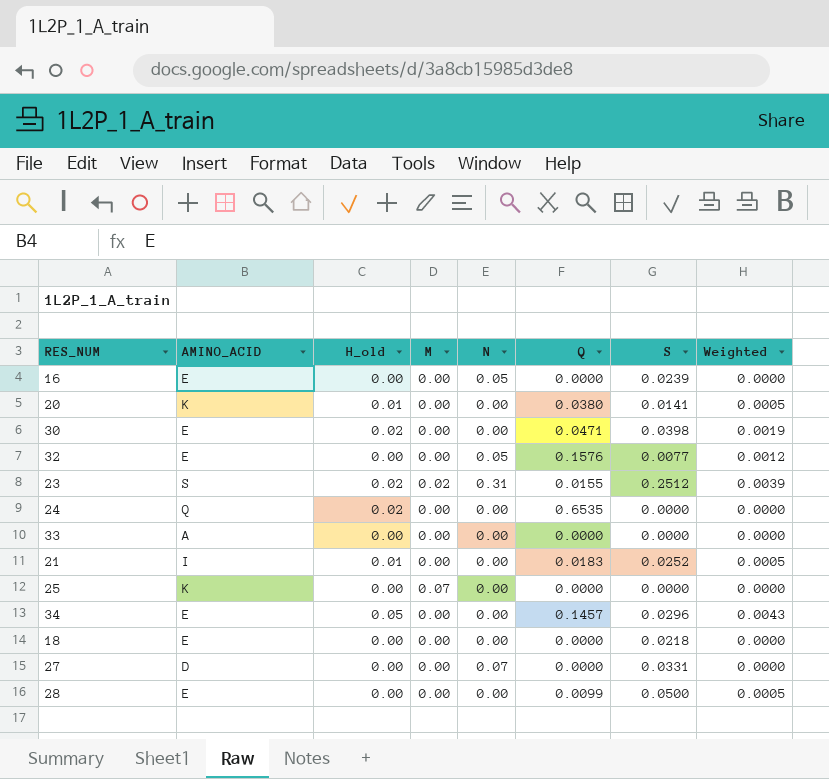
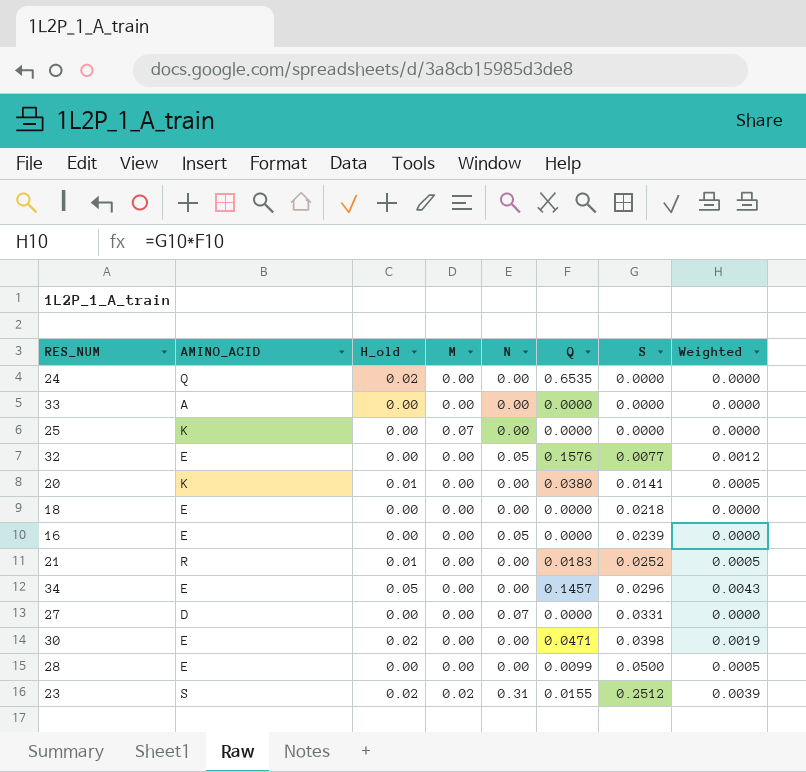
row order: none -> S ascending
21 | AMINO_ACID: I -> R

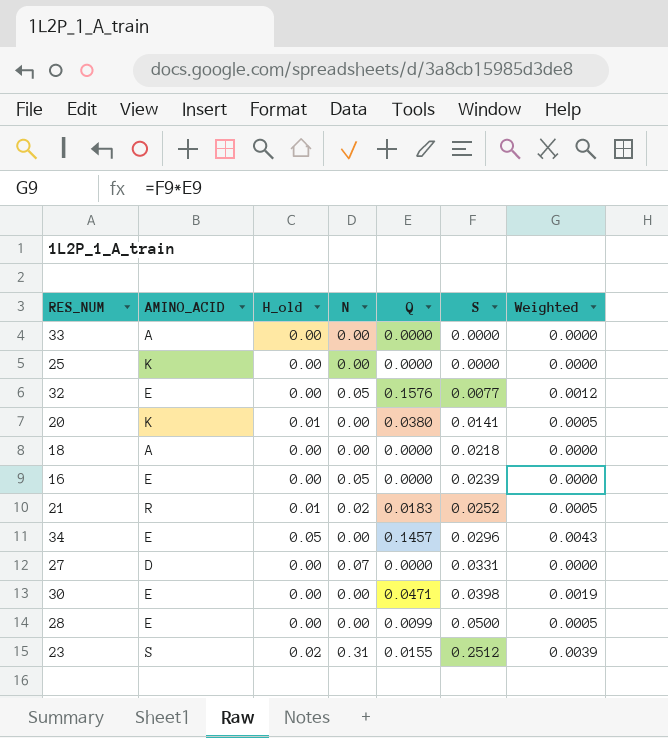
column M | position: 4 -> none
row 24: Q | 0.02 | 0.00 | 0.00 | 0.6535 | 0.0000 | 0.0000 -> none
18 | AMINO_ACID: E -> A
21 | N: 0.00 -> 0.02
30 | H_old: 0.02 -> 0.00

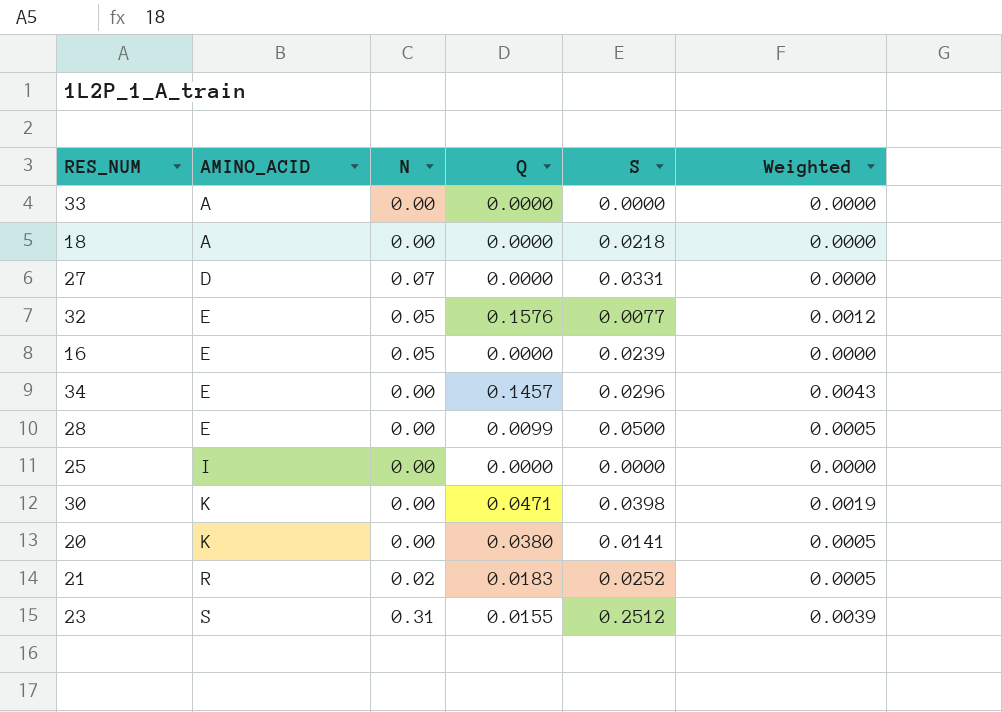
row order: S ascending -> AMINO_ACID ascending
column H_old | position: 3 -> none
25 | AMINO_ACID: K -> I
30 | AMINO_ACID: E -> K

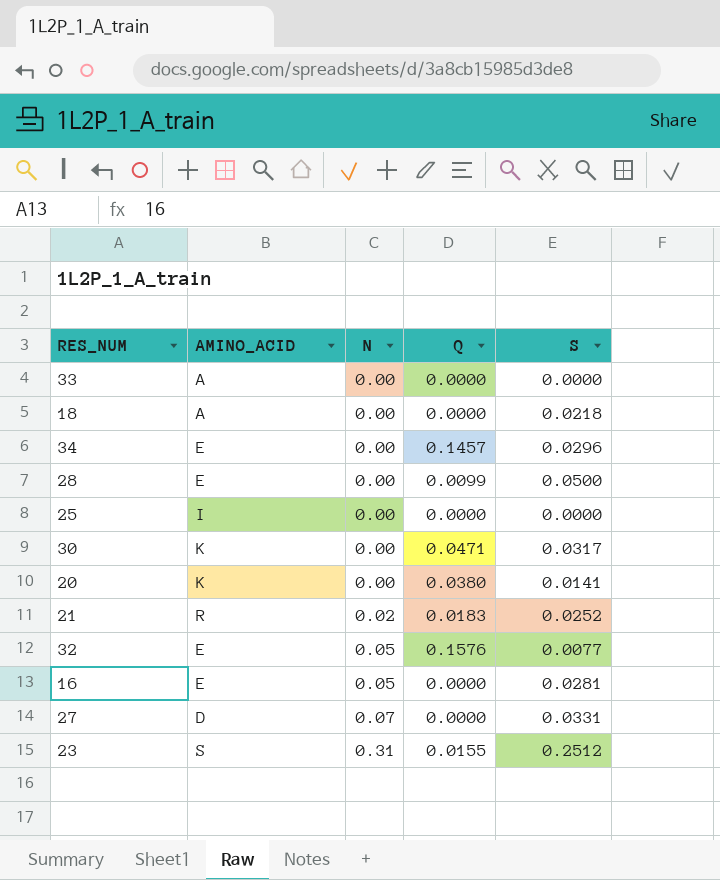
row order: AMINO_ACID ascending -> N ascending
column Weighted | formula: [Q] * [S] -> none
30 | S: 0.0398 -> 0.0317
16 | S: 0.0239 -> 0.0281

